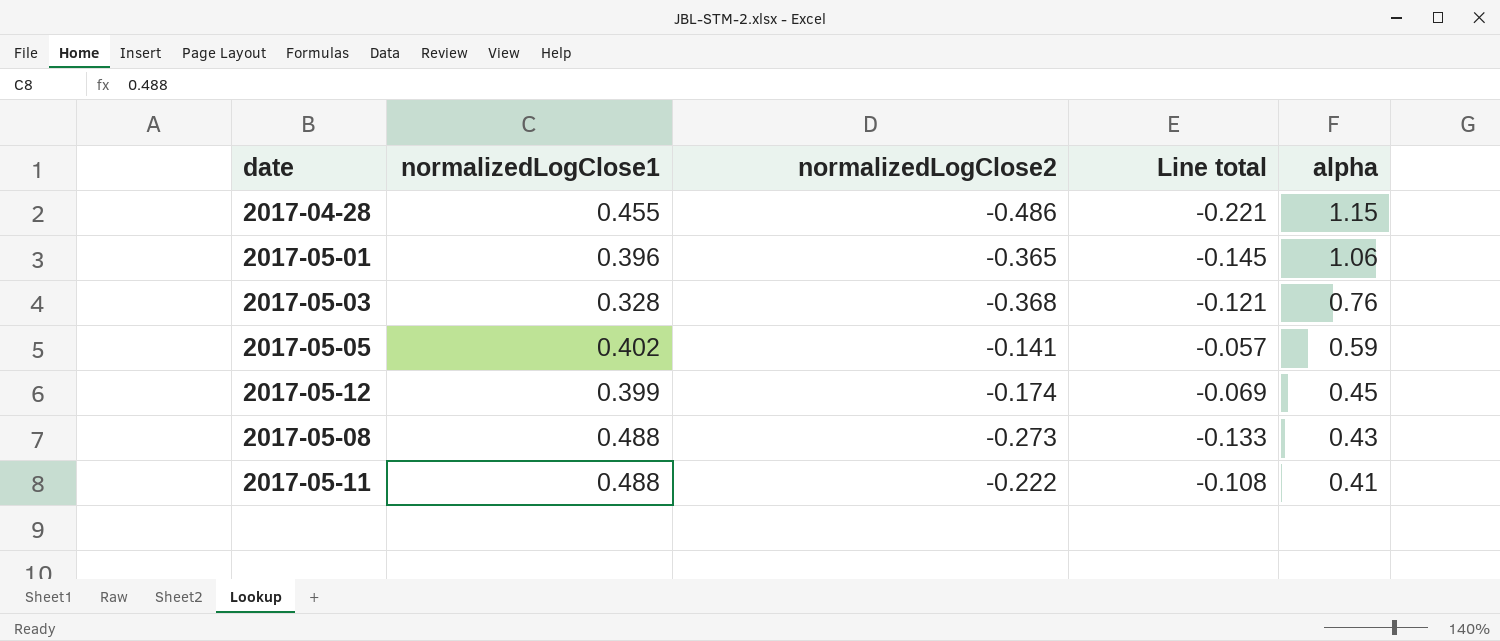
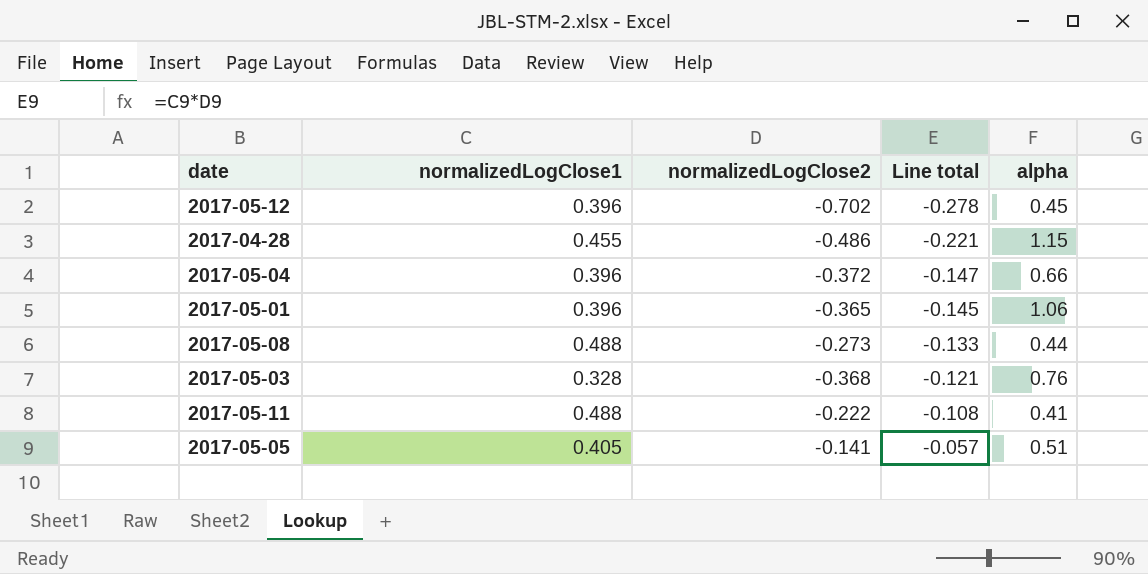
row order: alpha descending -> Line total ascending
2017-05-12 | normalizedLogClose1: 0.399 -> 0.396
2017-05-12 | normalizedLogClose2: -0.174 -> -0.702
2017-05-12 | Line total: -0.069 -> -0.278
row 2017-05-04: none -> 0.396 | -0.372 | -0.147 | 0.66
2017-05-08 | alpha: 0.43 -> 0.44
2017-05-05 | normalizedLogClose1: 0.402 -> 0.405
2017-05-05 | alpha: 0.59 -> 0.51

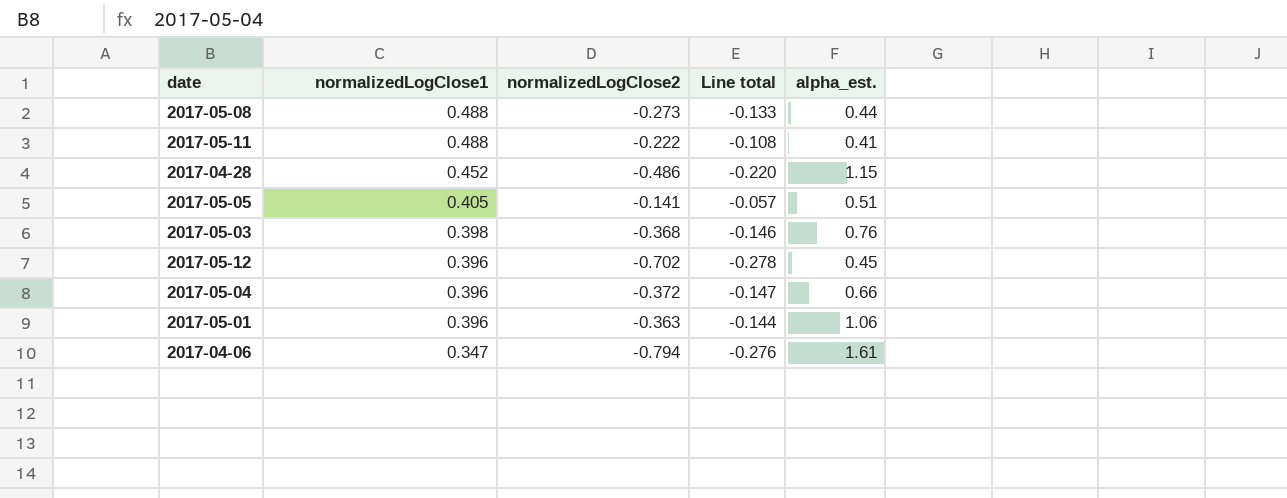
row order: Line total ascending -> normalizedLogClose1 descending
column name: alpha -> alpha_est.
2017-04-28 | normalizedLogClose1: 0.455 -> 0.452
2017-04-28 | Line total: -0.221 -> -0.220
2017-05-03 | normalizedLogClose1: 0.328 -> 0.398
2017-05-03 | Line total: -0.121 -> -0.146
2017-05-01 | normalizedLogClose2: -0.365 -> -0.363
2017-05-01 | Line total: -0.145 -> -0.144
row 2017-04-06: none -> 0.347 | -0.794 | -0.276 | 1.61

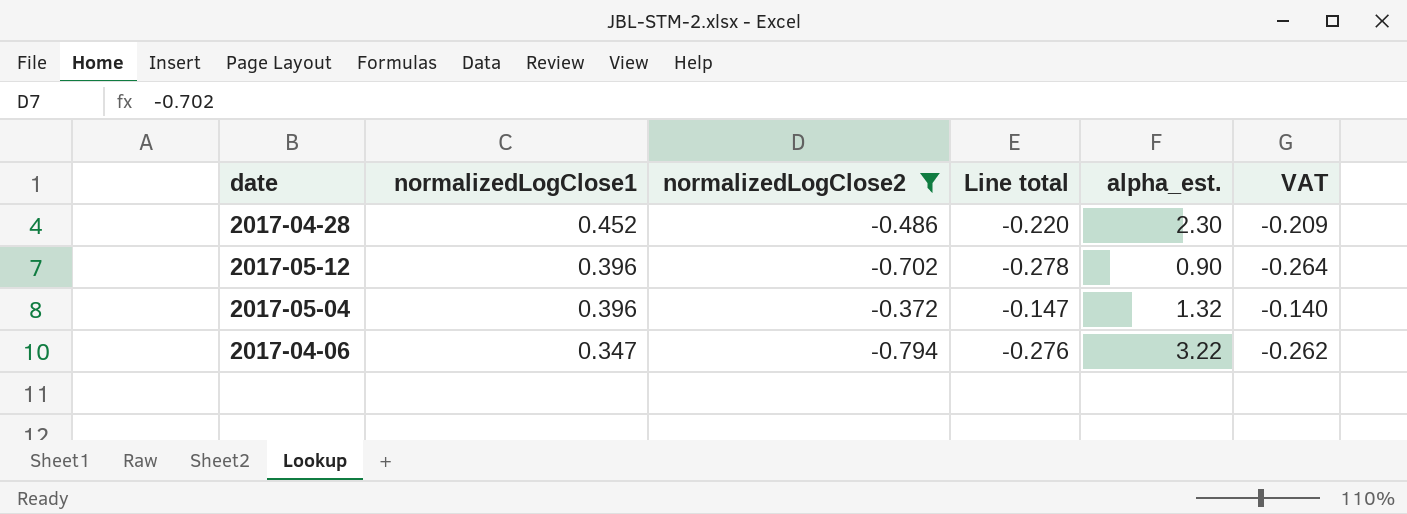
filter: none -> normalizedLogClose2 <= -0.372
column VAT | formula: none -> [Line total] * 0.95
2017-04-28 | alpha_est.: 1.15 -> 2.30
2017-05-12 | alpha_est.: 0.45 -> 0.90
2017-05-04 | alpha_est.: 0.66 -> 1.32
2017-04-06 | alpha_est.: 1.61 -> 3.22

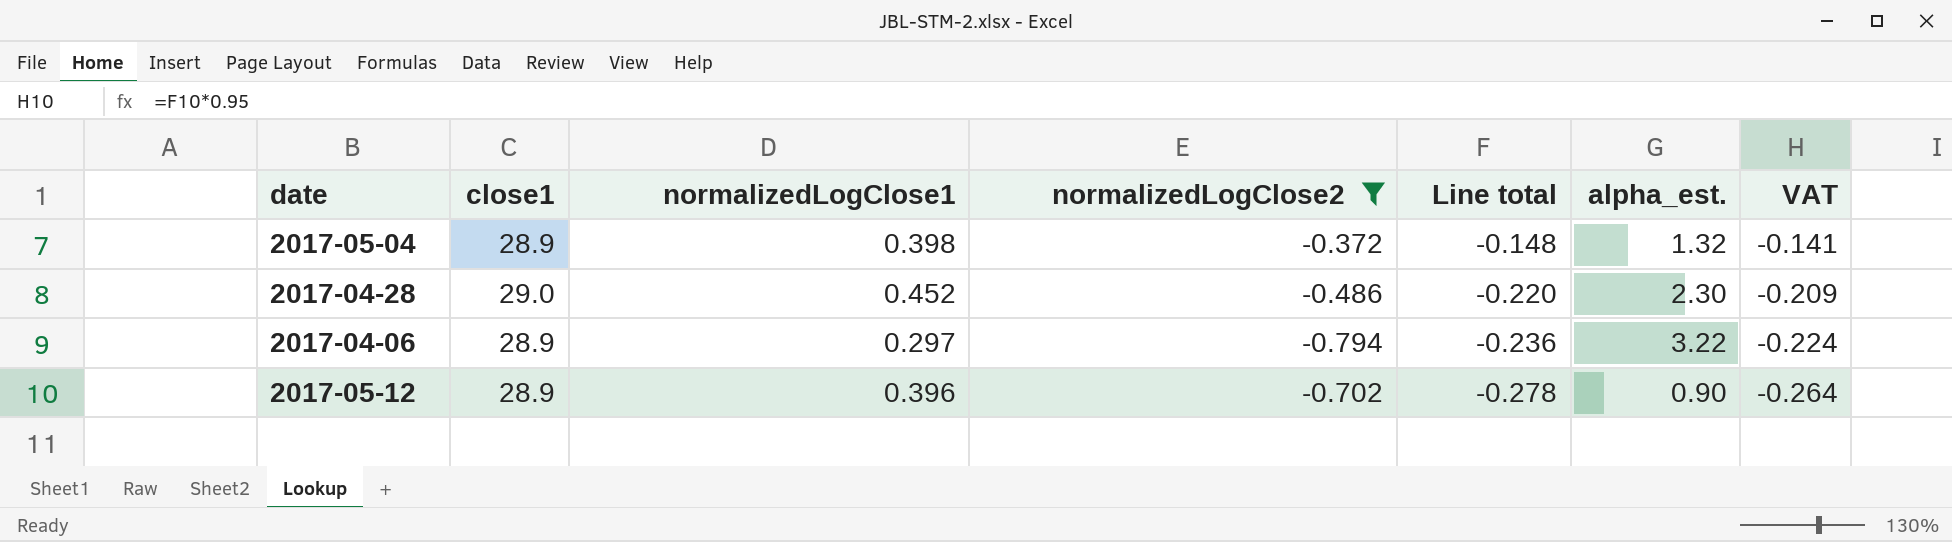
row order: normalizedLogClose1 descending -> Line total descending
column close1 | position: none -> 2
2017-05-04 | normalizedLogClose1: 0.396 -> 0.398
2017-05-04 | Line total: -0.147 -> -0.148
2017-05-04 | VAT: -0.140 -> -0.141
2017-04-06 | normalizedLogClose1: 0.347 -> 0.297
2017-04-06 | Line total: -0.276 -> -0.236
2017-04-06 | VAT: -0.262 -> -0.224

